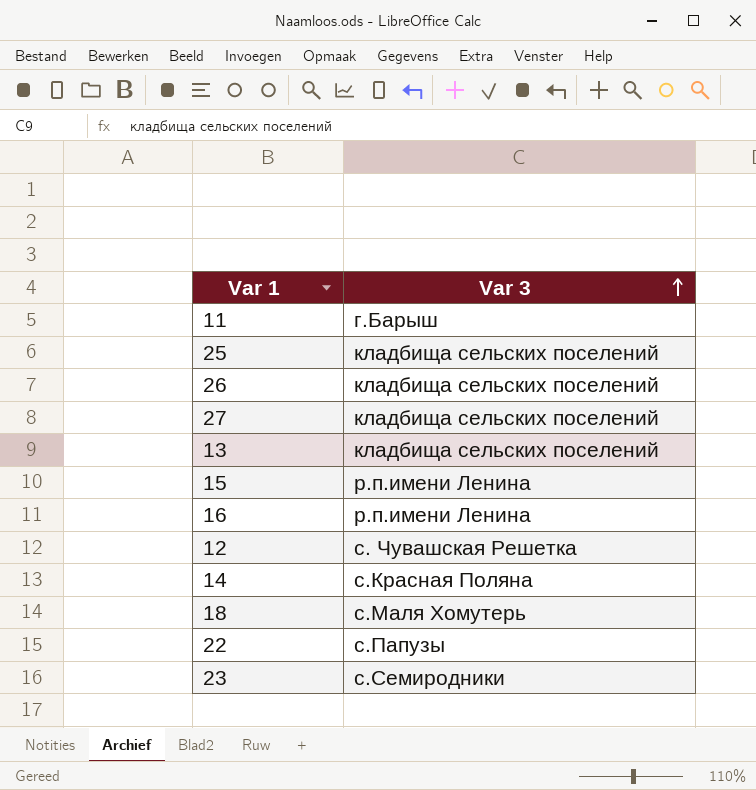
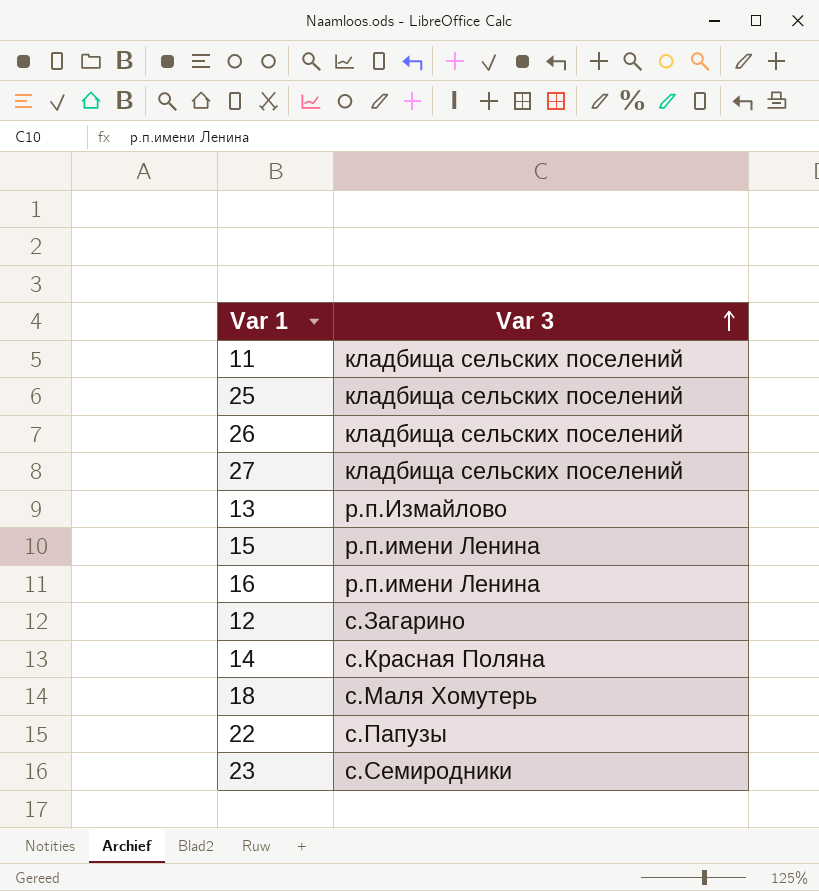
11 | Var 3: г.Барыш -> кладбища сельских поселений
13 | Var 3: кладбища сельских поселений -> р.п.Измайлово
12 | Var 3: с. Чувашская Решетка -> с.Загарино

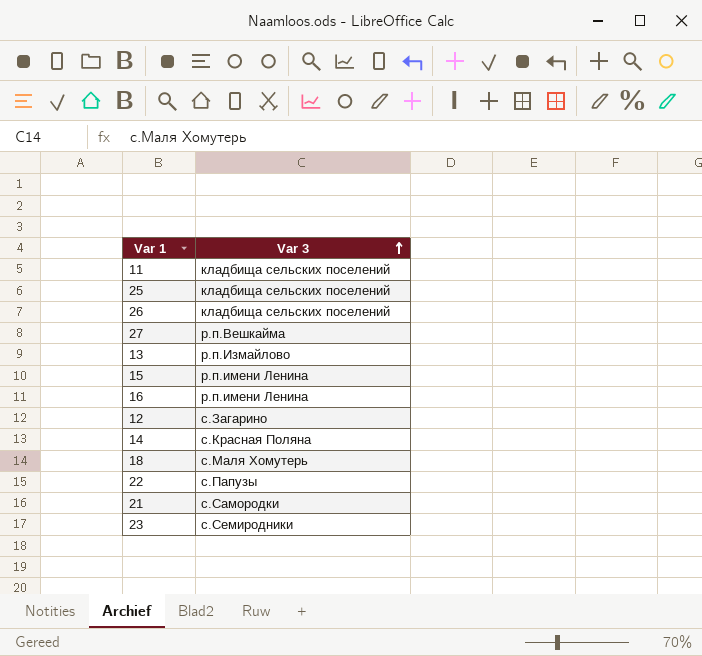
27 | Var 3: кладбища сельских поселений -> р.п.Вешкайма
row 21: none -> с.Самородки

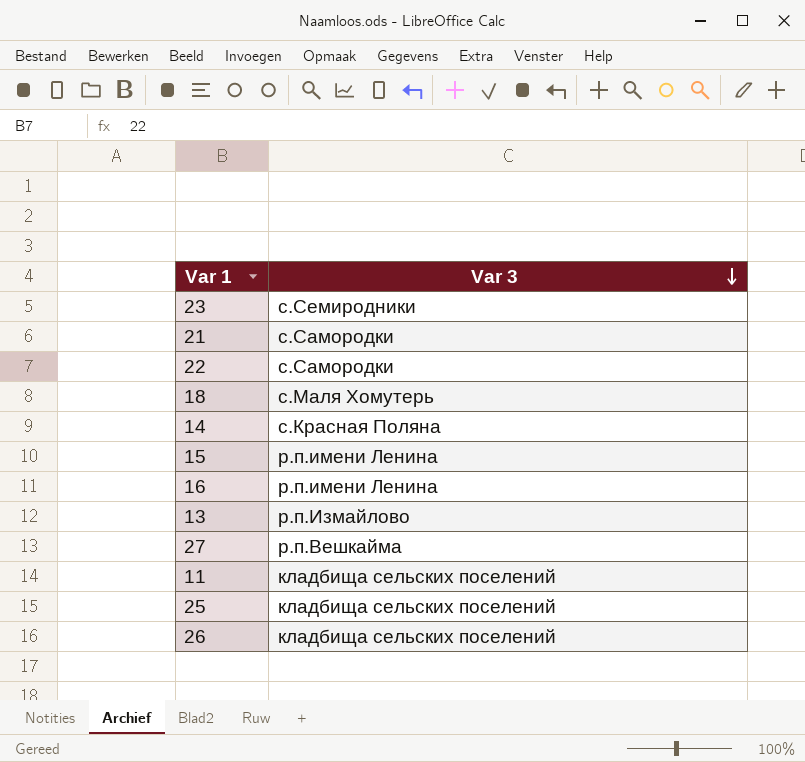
row order: Var 3 ascending -> Var 3 descending
row 12: с.Загарино -> none
22 | Var 3: с.Папузы -> с.Самородки

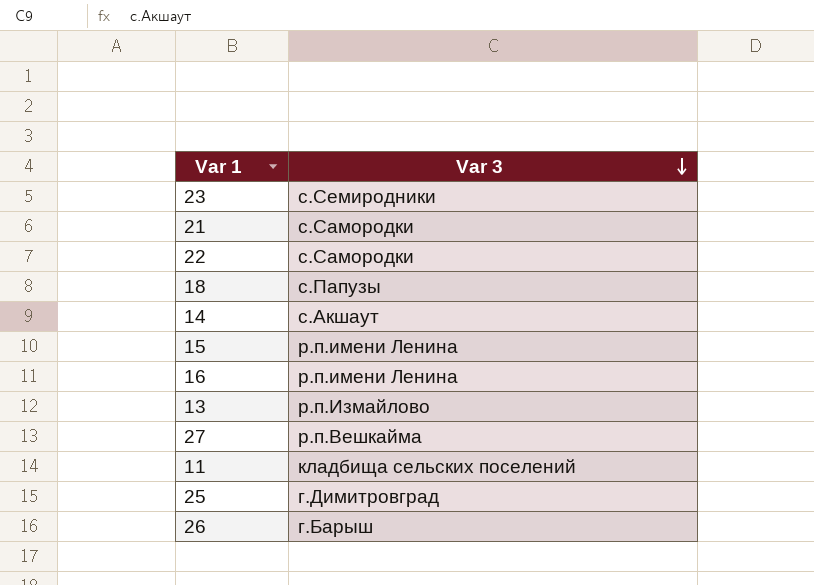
18 | Var 3: с.Маля Хомутерь -> с.Папузы
14 | Var 3: с.Красная Поляна -> с.Акшаут
25 | Var 3: кладбища сельских поселений -> г.Димитровград
26 | Var 3: кладбища сельских поселений -> г.Барыш

